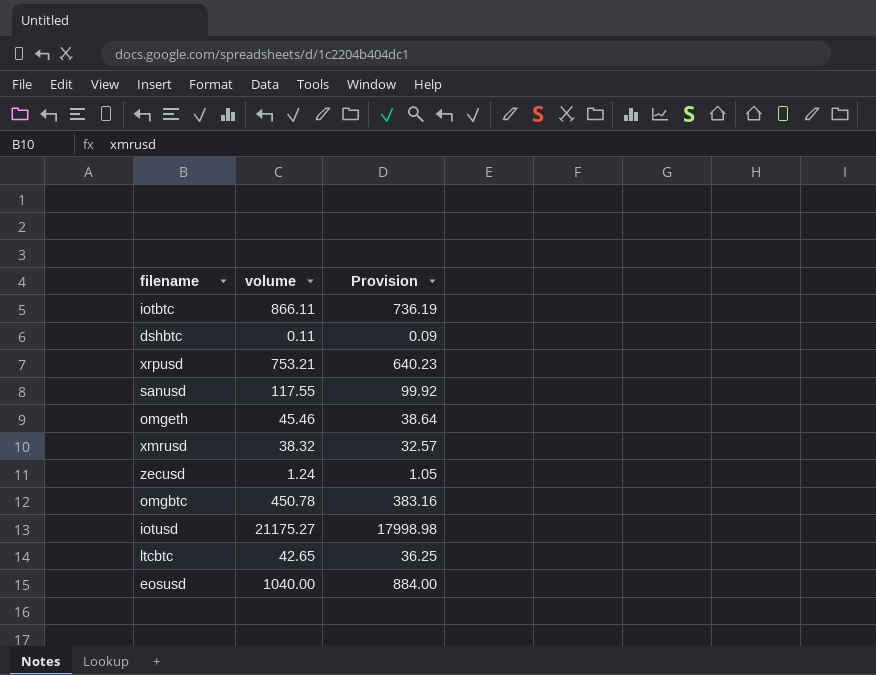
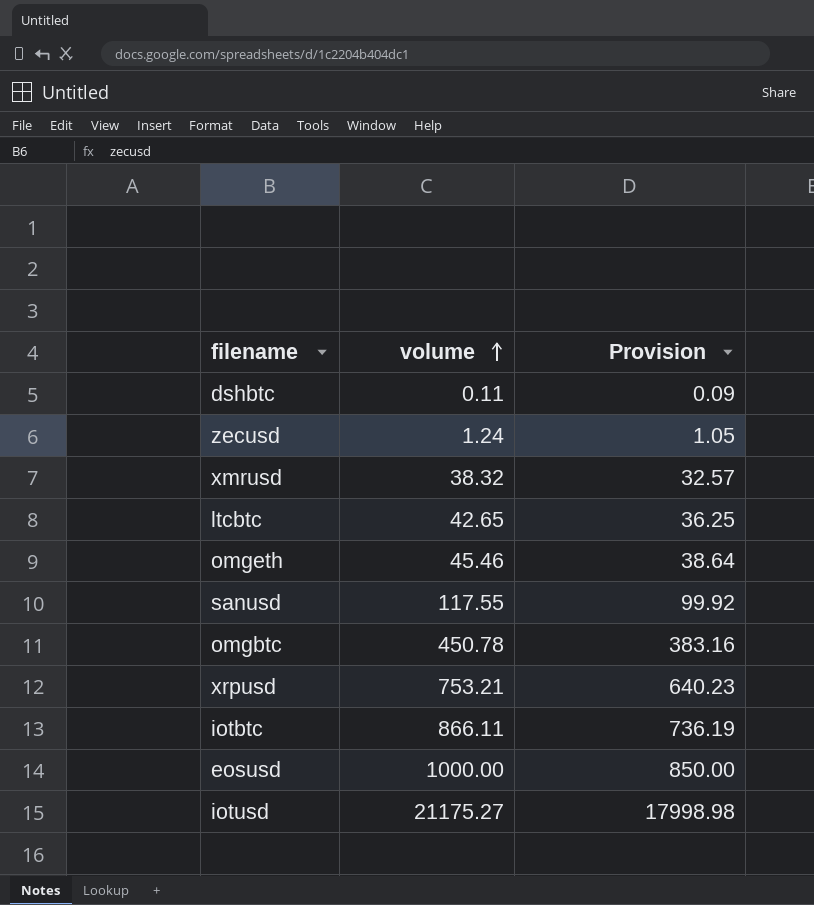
row order: none -> volume ascending
eosusd | volume: 1040.00 -> 1000.00
eosusd | Provision: 884.00 -> 850.00

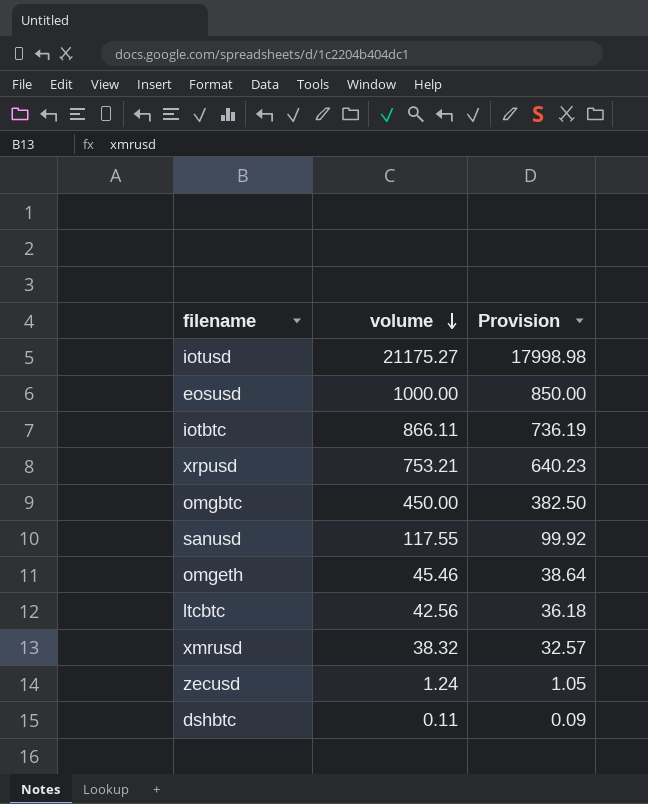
row order: volume ascending -> volume descending
omgbtc | volume: 450.78 -> 450.00
omgbtc | Provision: 383.16 -> 382.50
ltcbtc | volume: 42.65 -> 42.56
ltcbtc | Provision: 36.25 -> 36.18

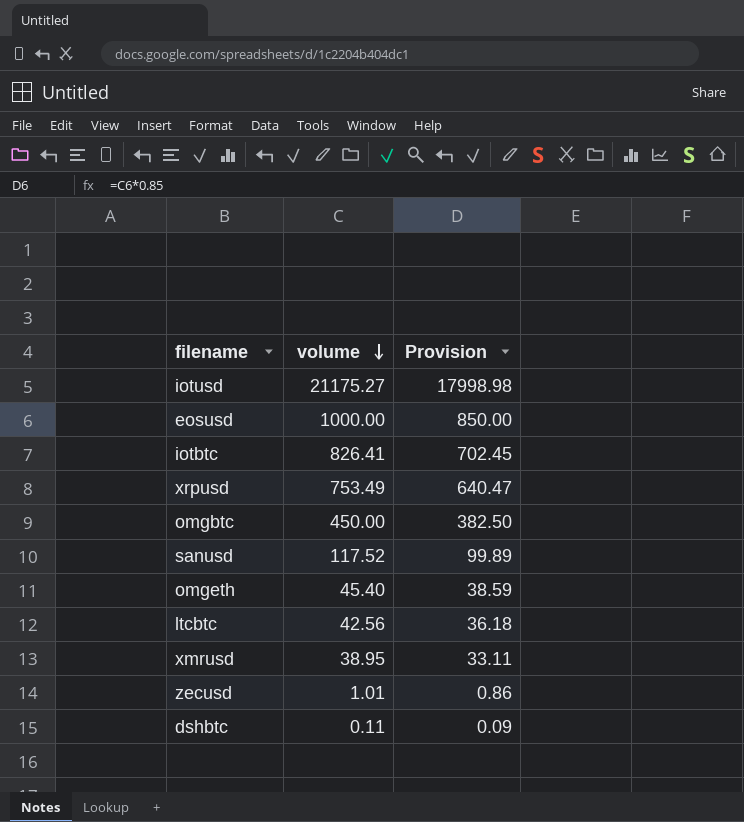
iotbtc | volume: 866.11 -> 826.41
iotbtc | Provision: 736.19 -> 702.45
xrpusd | volume: 753.21 -> 753.49
xrpusd | Provision: 640.23 -> 640.47
sanusd | volume: 117.55 -> 117.52
sanusd | Provision: 99.92 -> 99.89
omgeth | volume: 45.46 -> 45.40
omgeth | Provision: 38.64 -> 38.59
xmrusd | volume: 38.32 -> 38.95
xmrusd | Provision: 32.57 -> 33.11
zecusd | volume: 1.24 -> 1.01
zecusd | Provision: 1.05 -> 0.86

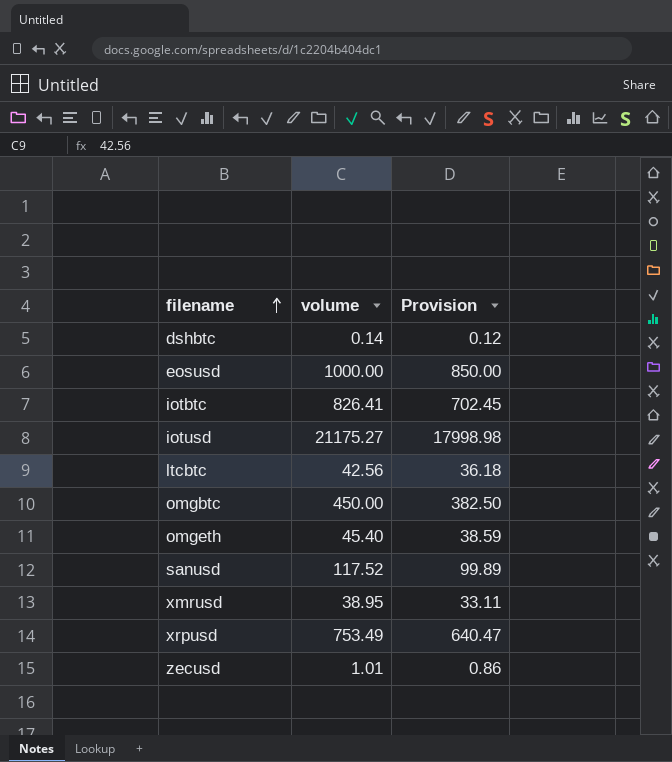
row order: volume descending -> filename ascending
dshbtc | volume: 0.11 -> 0.14
dshbtc | Provision: 0.09 -> 0.12

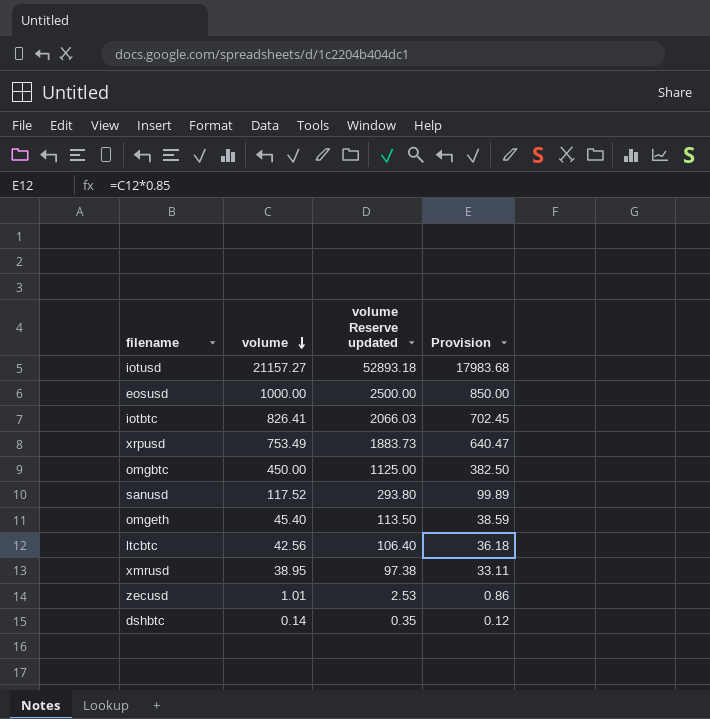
row order: filename ascending -> volume descending
column volume Reserve updated | formula: none -> [volume] * 2.5
iotusd | volume: 21175.27 -> 21157.27
iotusd | Provision: 17998.98 -> 17983.68

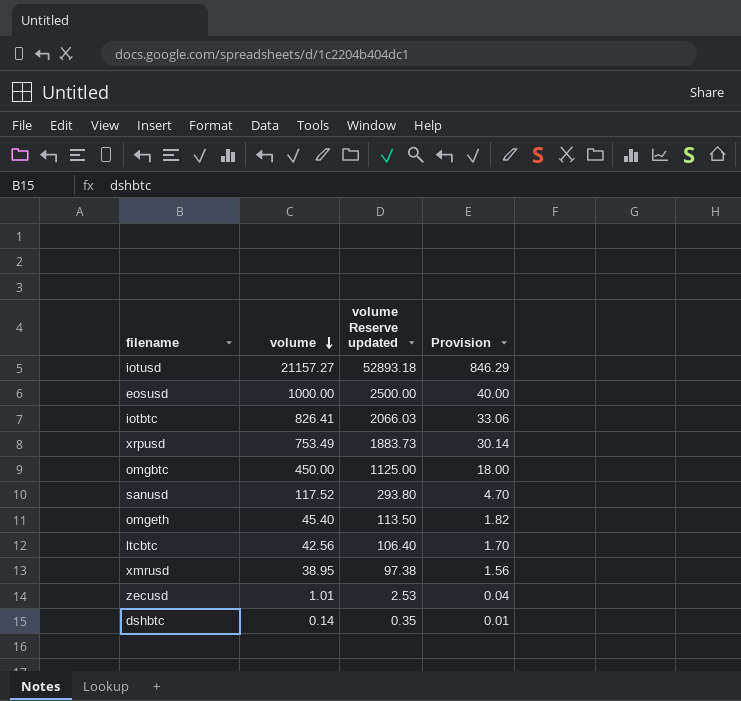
column Provision | formula: [volume] * 0.85 -> [volume] * 0.04

